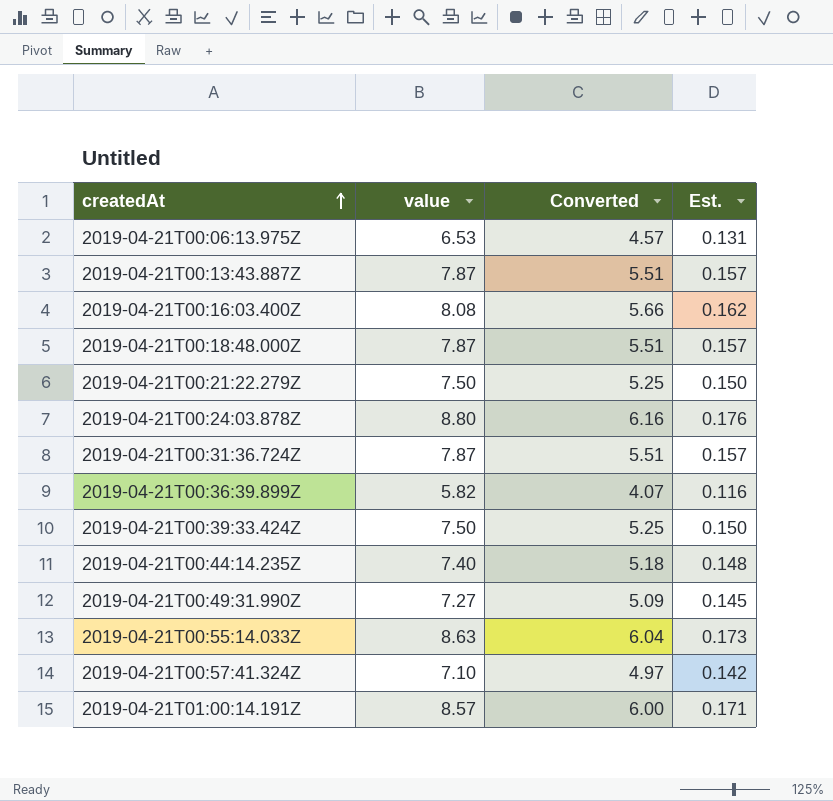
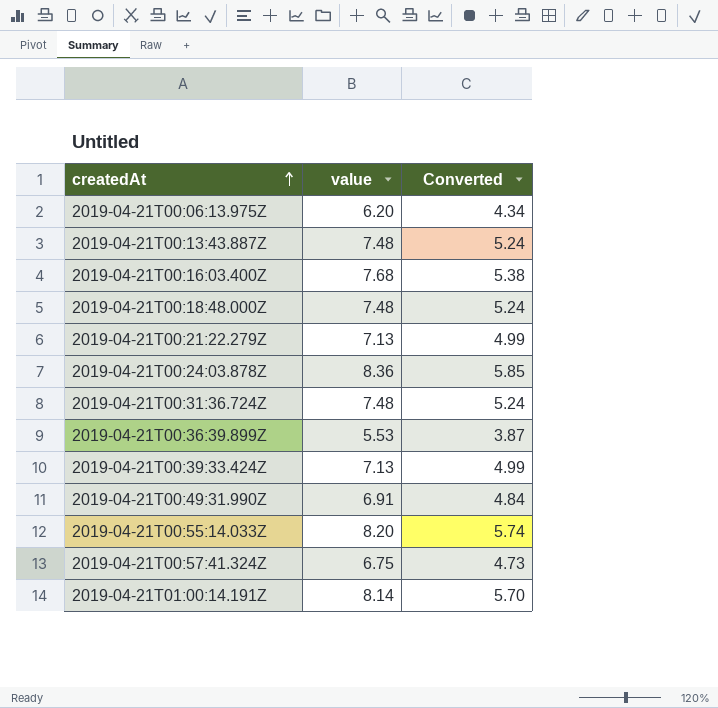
column Est. | formula: [value] * 0.02 -> none
row 2019-04-21T00:44:14.235Z: 7.40 | 5.18 | 0.148 -> none
2019-04-21T00:06:13.975Z | value: 6.53 -> 6.20
2019-04-21T00:06:13.975Z | Converted: 4.57 -> 4.34
2019-04-21T00:13:43.887Z | value: 7.87 -> 7.48
2019-04-21T00:13:43.887Z | Converted: 5.51 -> 5.24
2019-04-21T00:16:03.400Z | value: 8.08 -> 7.68
2019-04-21T00:16:03.400Z | Converted: 5.66 -> 5.38
2019-04-21T00:18:48.000Z | value: 7.87 -> 7.48
2019-04-21T00:18:48.000Z | Converted: 5.51 -> 5.24
2019-04-21T00:21:22.279Z | value: 7.50 -> 7.13
2019-04-21T00:21:22.279Z | Converted: 5.25 -> 4.99
2019-04-21T00:24:03.878Z | value: 8.80 -> 8.36
2019-04-21T00:24:03.878Z | Converted: 6.16 -> 5.85
2019-04-21T00:31:36.724Z | value: 7.87 -> 7.48
2019-04-21T00:31:36.724Z | Converted: 5.51 -> 5.24
2019-04-21T00:36:39.899Z | value: 5.82 -> 5.53
2019-04-21T00:36:39.899Z | Converted: 4.07 -> 3.87
2019-04-21T00:39:33.424Z | value: 7.50 -> 7.13
2019-04-21T00:39:33.424Z | Converted: 5.25 -> 4.99
2019-04-21T00:49:31.990Z | value: 7.27 -> 6.91
2019-04-21T00:49:31.990Z | Converted: 5.09 -> 4.84
2019-04-21T00:55:14.033Z | value: 8.63 -> 8.20
2019-04-21T00:55:14.033Z | Converted: 6.04 -> 5.74
2019-04-21T00:57:41.324Z | value: 7.10 -> 6.75
2019-04-21T00:57:41.324Z | Converted: 4.97 -> 4.73
2019-04-21T01:00:14.191Z | value: 8.57 -> 8.14
2019-04-21T01:00:14.191Z | Converted: 6.00 -> 5.70

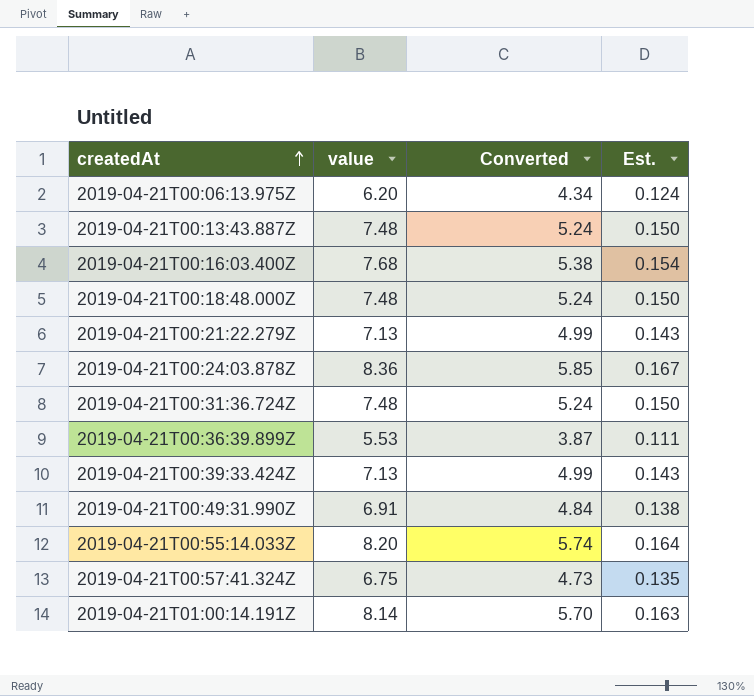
column Est. | formula: none -> [value] * 0.02

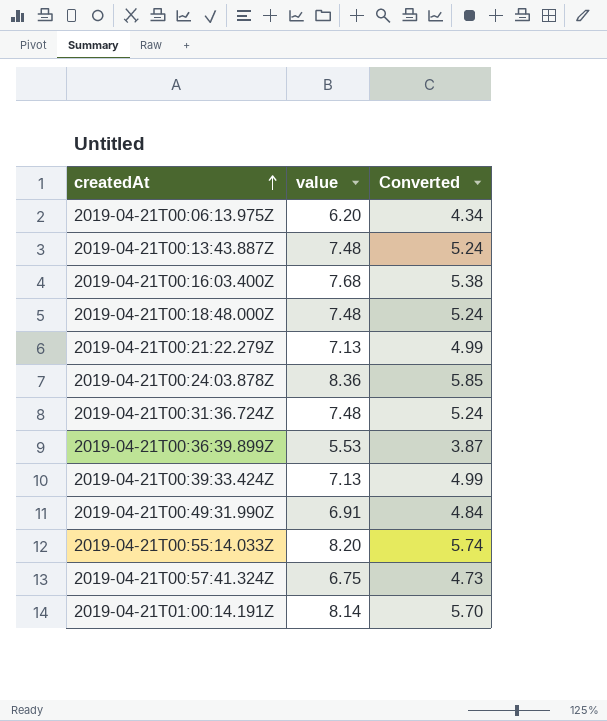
column Est. | formula: [value] * 0.02 -> none

